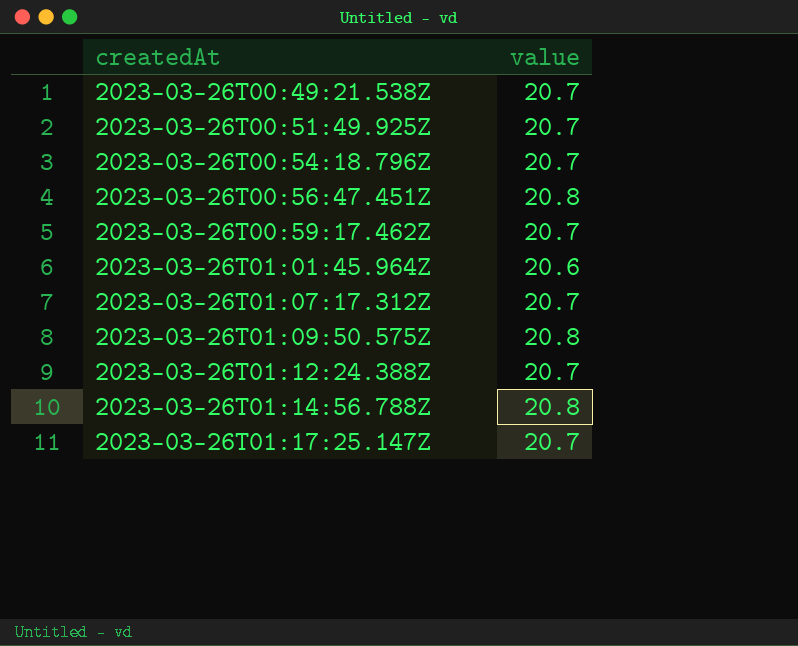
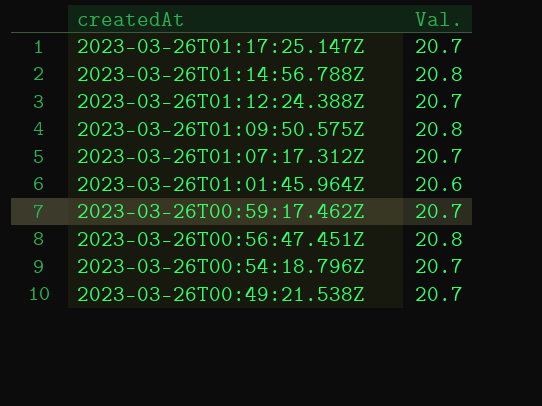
row order: createdAt ascending -> createdAt descending
column name: value -> Val.
row 2023-03-26T00:51:49.925Z: 20.7 -> none

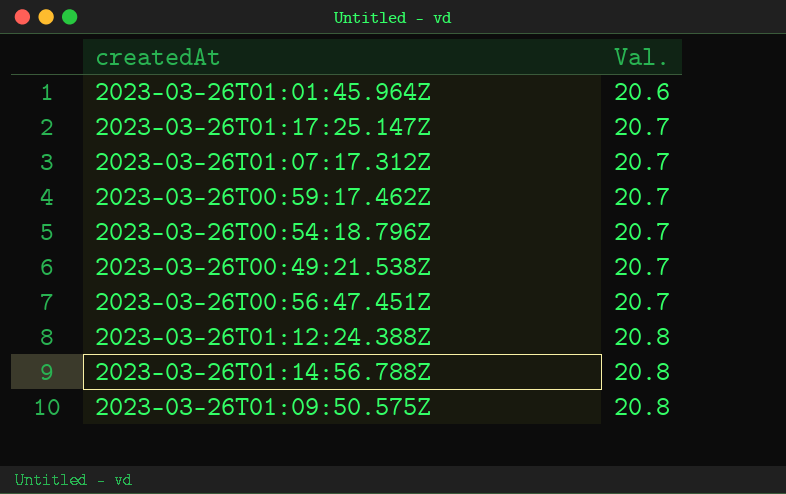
row order: createdAt descending -> Val. ascending
2023-03-26T00:56:47.451Z | Val.: 20.8 -> 20.7
2023-03-26T01:12:24.388Z | Val.: 20.7 -> 20.8

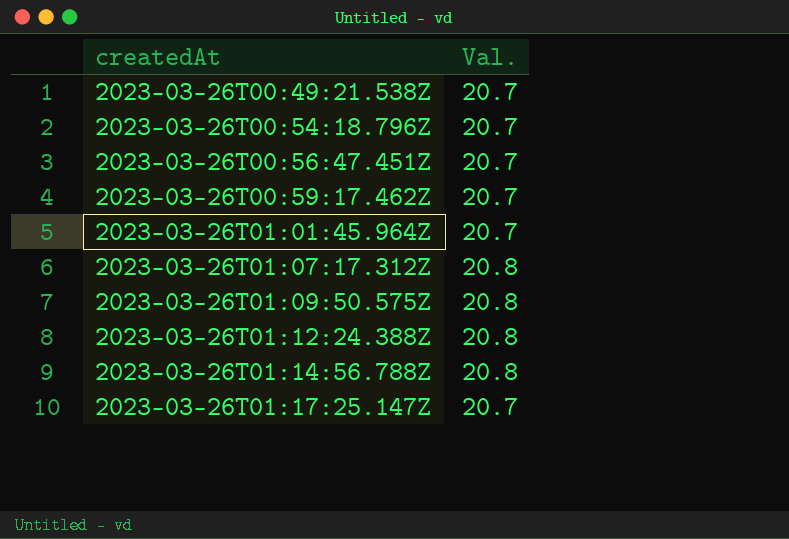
row order: Val. ascending -> createdAt ascending
2023-03-26T01:01:45.964Z | Val.: 20.6 -> 20.7
2023-03-26T01:07:17.312Z | Val.: 20.7 -> 20.8

